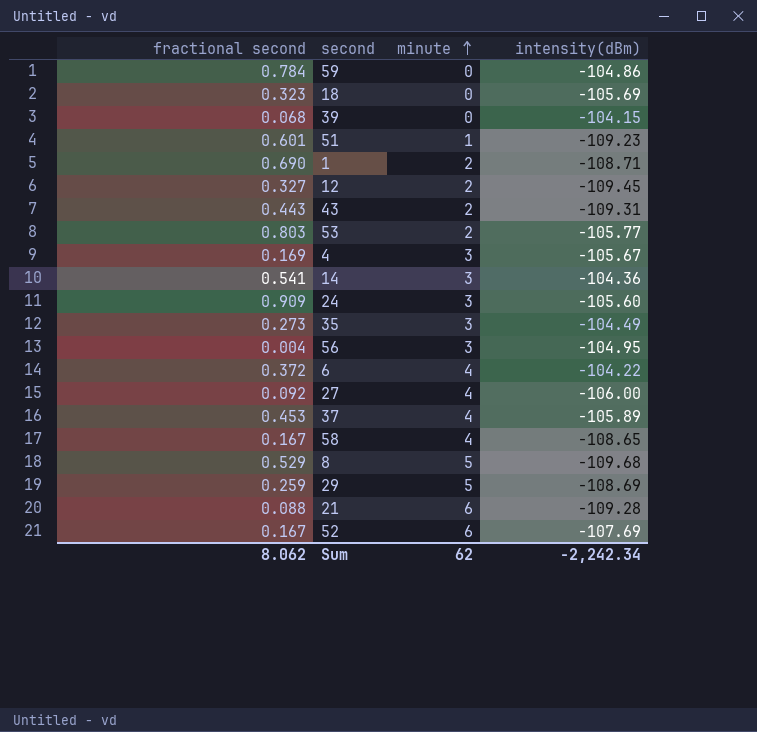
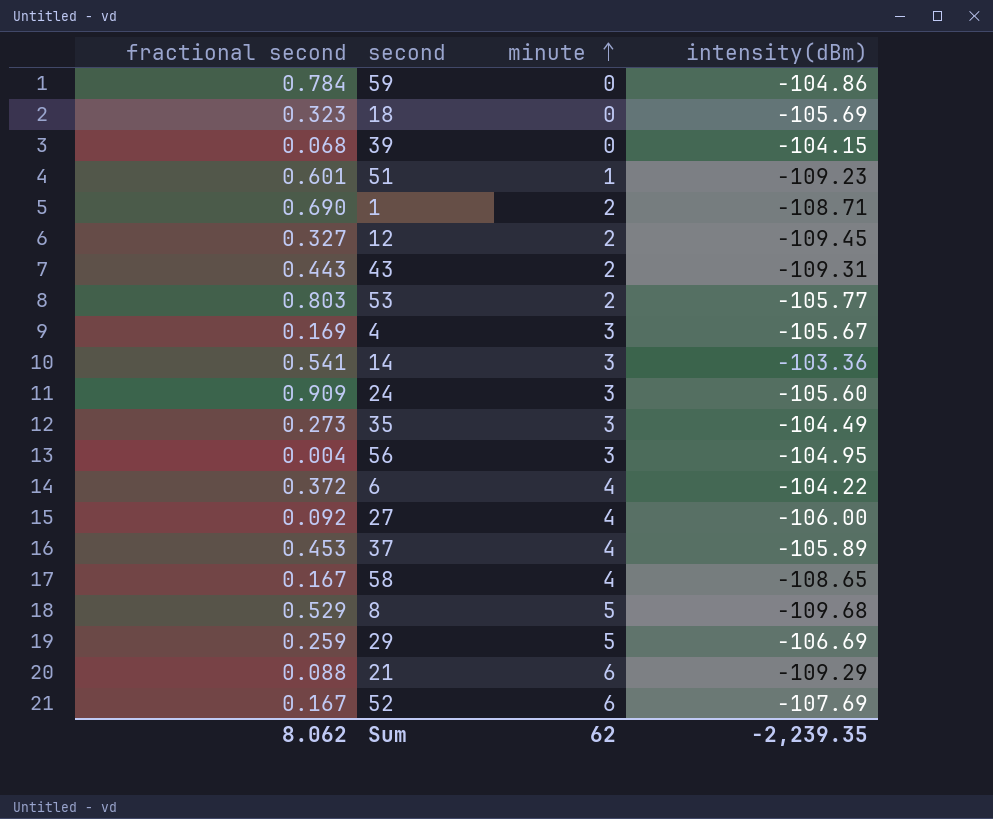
14 | intensity(dBm): -104.36 -> -103.36
29 | intensity(dBm): -108.69 -> -106.69
21 | intensity(dBm): -109.28 -> -109.29
Sum | intensity(dBm): -2,242.34 -> -2,239.35

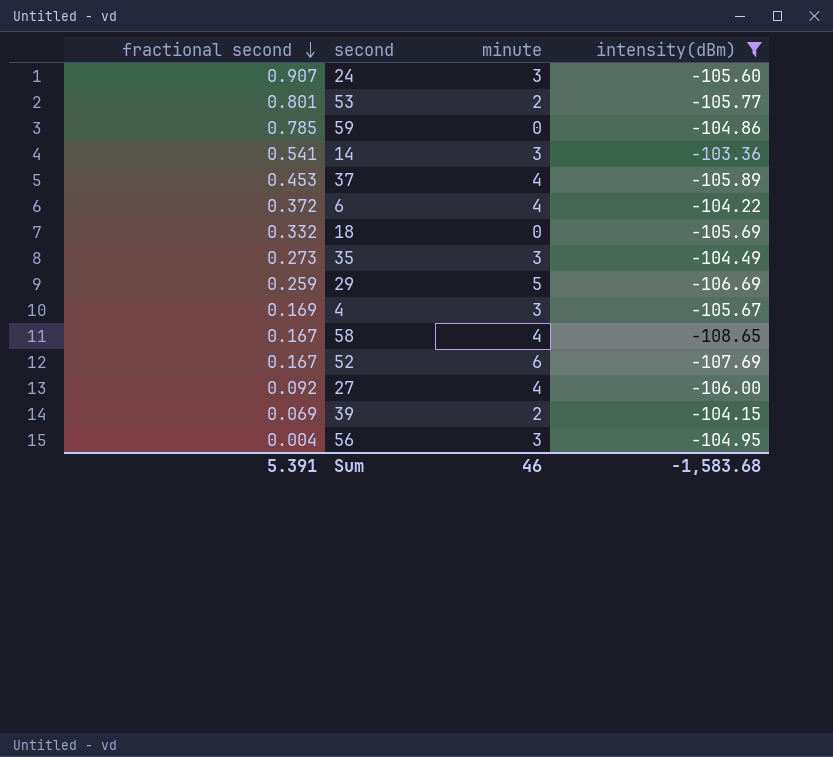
filter: none -> intensity(dBm) >= -108.65
row order: minute ascending -> fractional second descending
24 | fractional second: 0.909 -> 0.907
53 | fractional second: 0.803 -> 0.801
59 | fractional second: 0.784 -> 0.785
18 | fractional second: 0.323 -> 0.332
39 | fractional second: 0.068 -> 0.069
39 | minute: 0 -> 2
Sum | fractional second: 8.062 -> 5.391
Sum | minute: 62 -> 46
Sum | intensity(dBm): -2,239.35 -> -1,583.68

